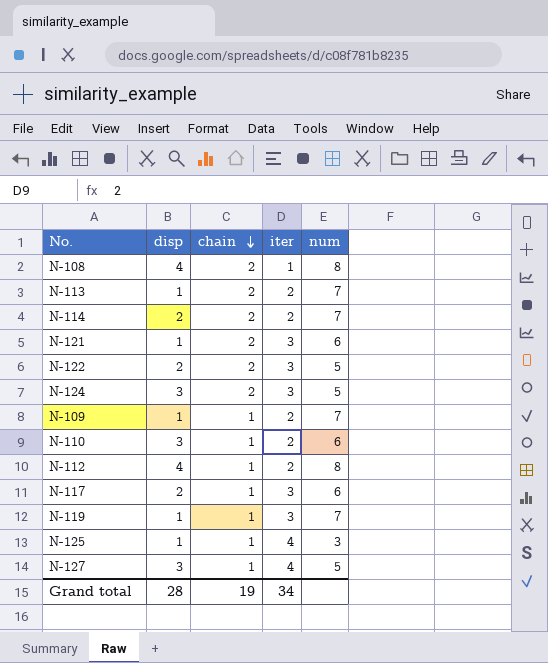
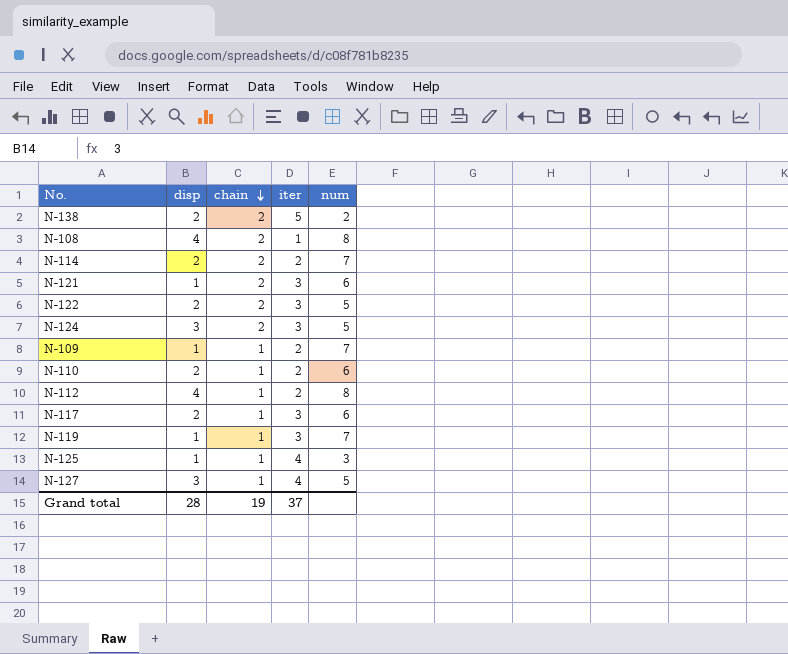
row N-113: 1 | 2 | 2 | 7 -> none
row N-138: none -> 2 | 2 | 5 | 2
N-110 | disp: 3 -> 2
Grand total | iter: 34 -> 37

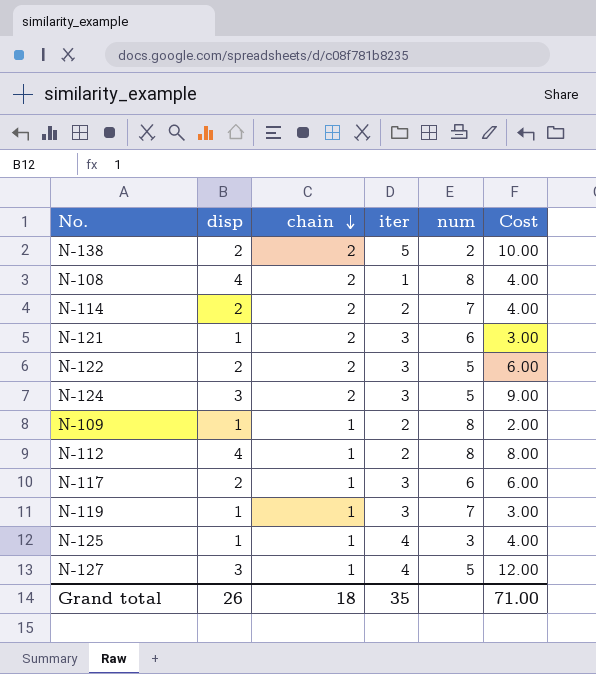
column Cost | formula: none -> [disp] * [iter]
row N-110: 2 | 1 | 2 | 6 -> none
N-109 | num: 7 -> 8
Grand total | disp: 28 -> 26
Grand total | chain: 19 -> 18
Grand total | iter: 37 -> 35

